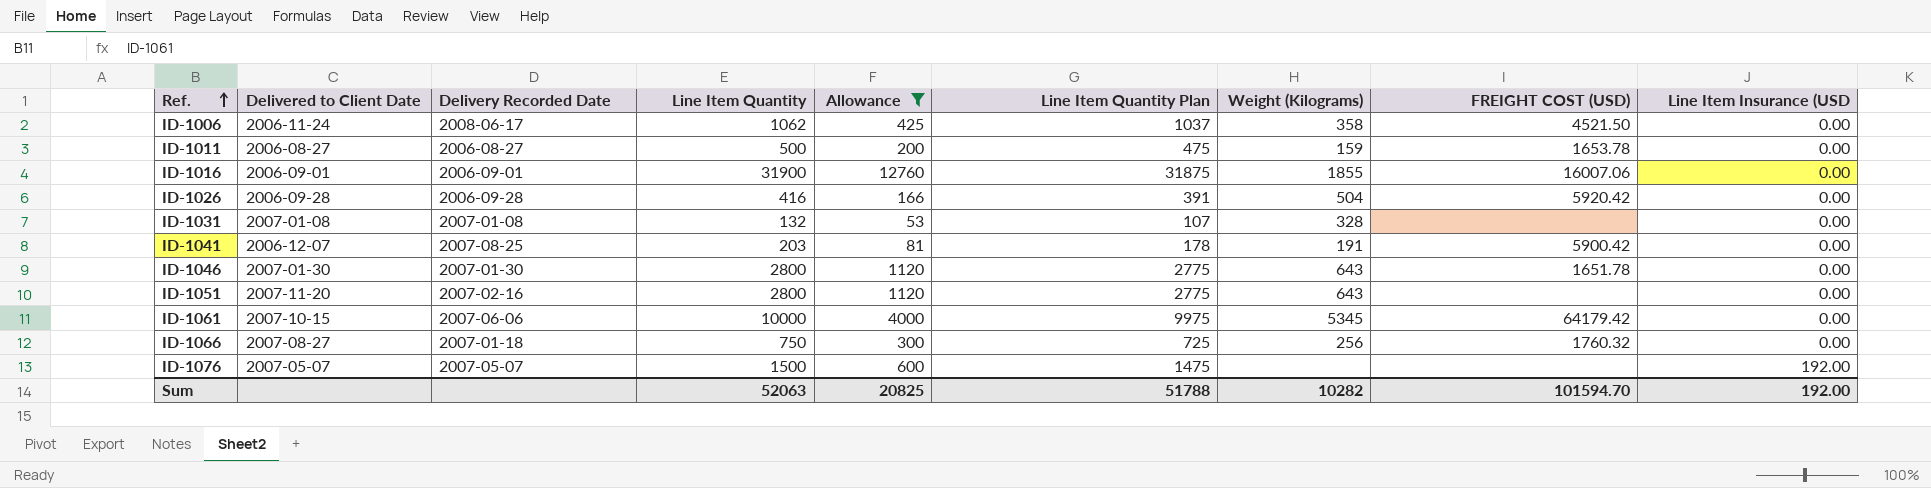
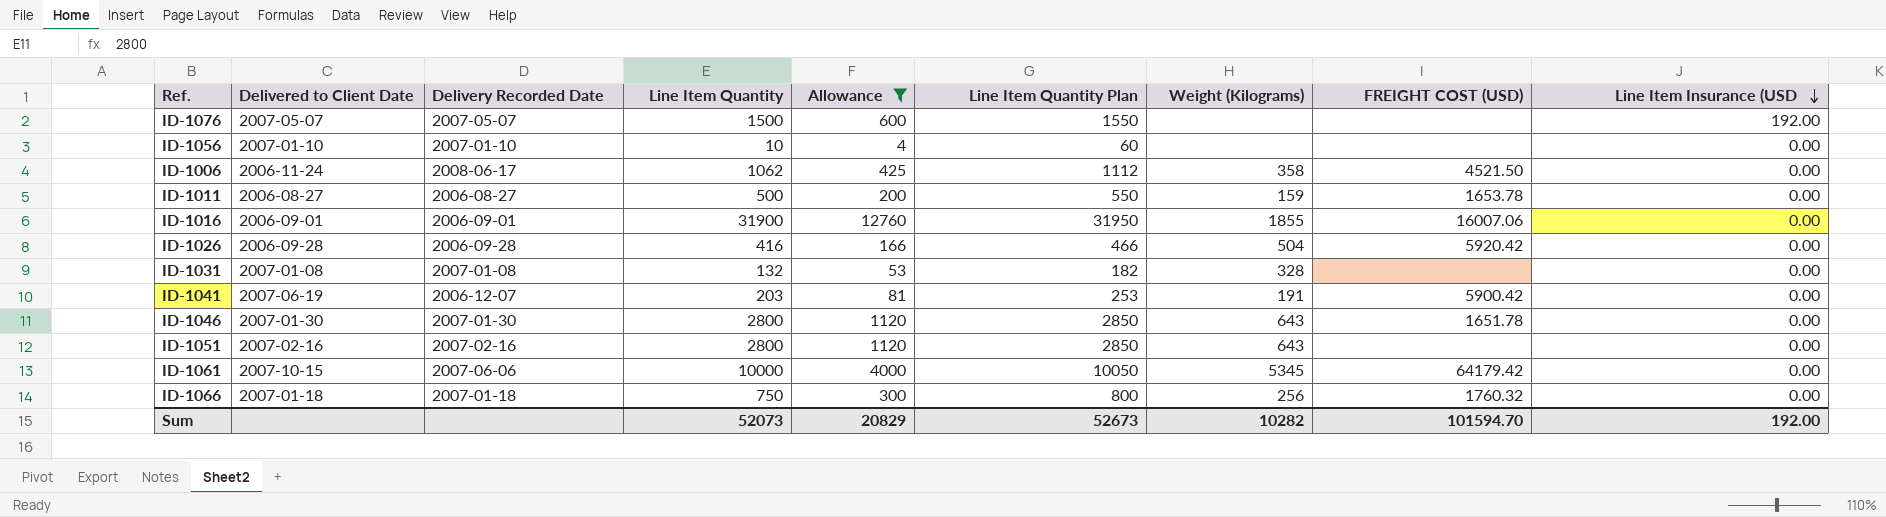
row order: Ref. ascending -> Line Item Insurance (USD descending
column Line Item Quantity Plan | formula: [Line Item Quantity] - 25 -> [Line Item Quantity] + 50
row ID-1056: none -> 2007-01-10 | 2007-01-10 | 10 | 4 | 60 | none | none | 0.00
ID-1041 | Delivered to Client Date: 2006-12-07 -> 2007-06-19
ID-1041 | Delivery Recorded Date: 2007-08-25 -> 2006-12-07
ID-1051 | Delivered to Client Date: 2007-11-20 -> 2007-02-16
ID-1066 | Delivered to Client Date: 2007-08-27 -> 2007-01-18
Sum | Line Item Quantity: 52063 -> 52073
Sum | Allowance: 20825 -> 20829
Sum | Line Item Quantity Plan: 51788 -> 52673

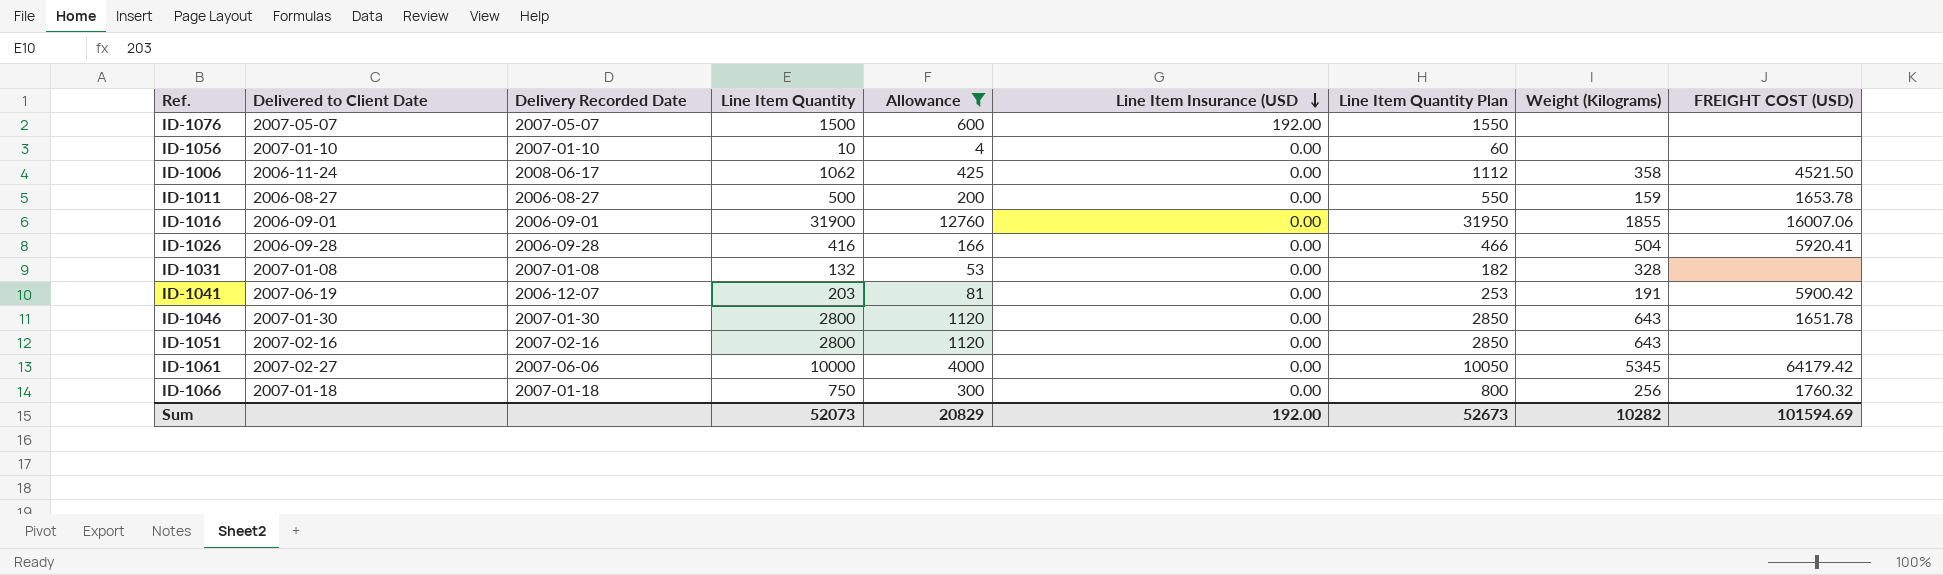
column Line Item Insurance (USD | position: 9 -> 6
ID-1026 | FREIGHT COST (USD): 5920.42 -> 5920.41
ID-1061 | Delivered to Client Date: 2007-10-15 -> 2007-02-27
Sum | FREIGHT COST (USD): 101594.70 -> 101594.69

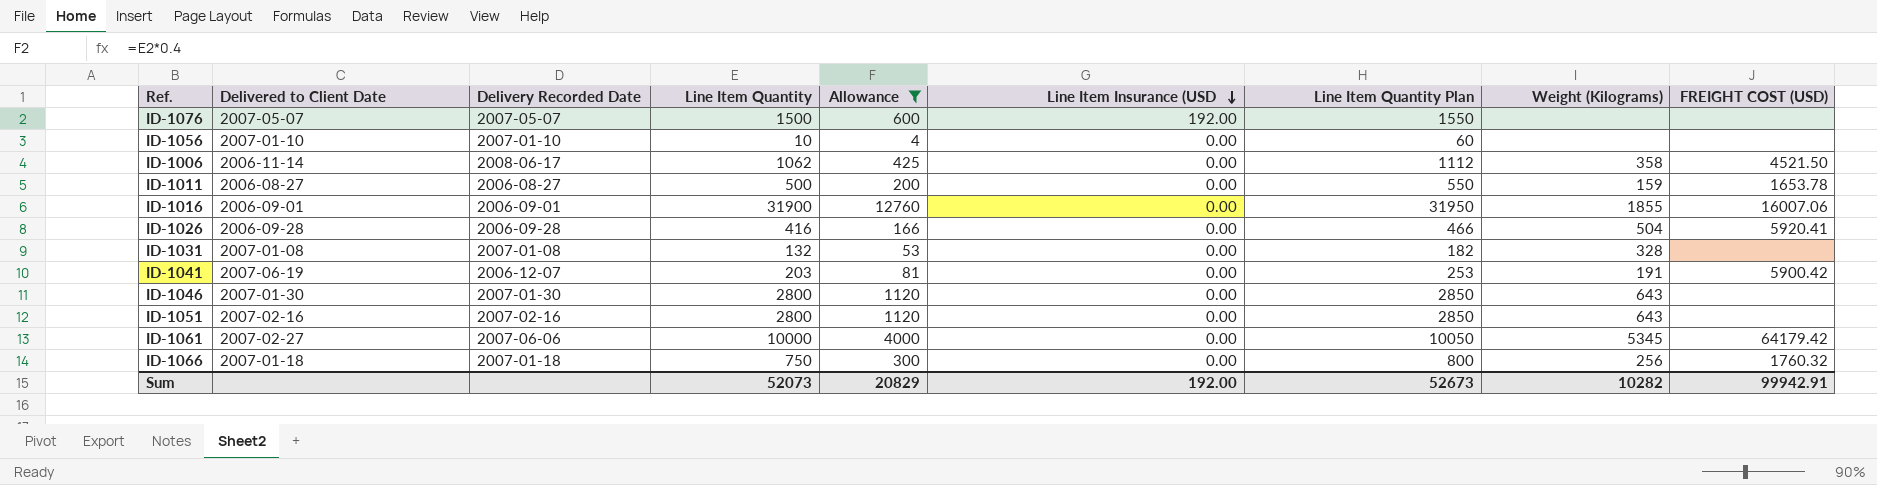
ID-1006 | Delivered to Client Date: 2006-11-24 -> 2006-11-14
ID-1046 | FREIGHT COST (USD): 1651.78 -> none
Sum | FREIGHT COST (USD): 101594.69 -> 99942.91

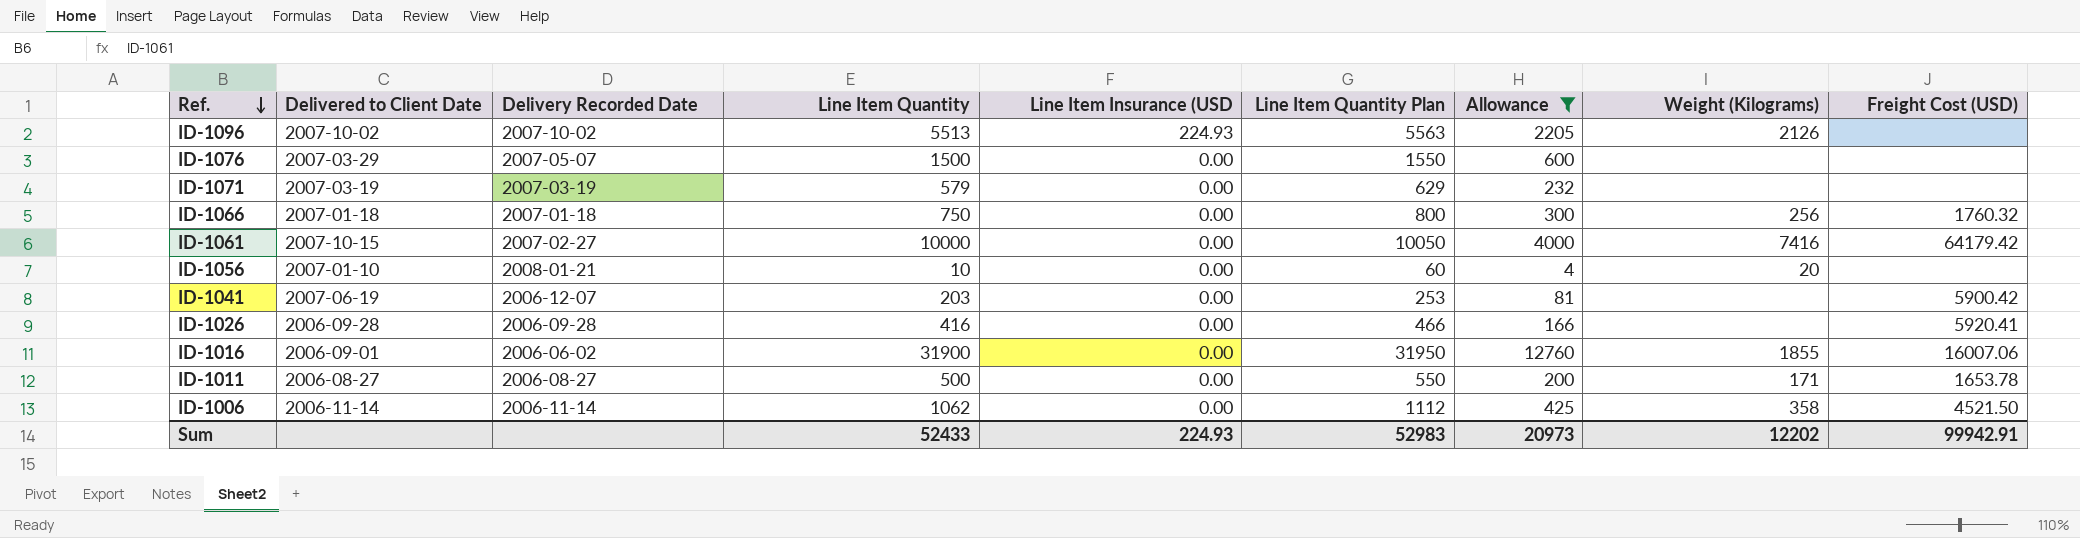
row order: Line Item Insurance (USD descending -> Ref. descending
column Allowance | position: 5 -> 7
column name: FREIGHT COST (USD) -> Freight Cost (USD)
row ID-1031: 2007-01-08 | 2007-01-08 | 132 | 53 | 0.00 | 182 | 328 | none -> none
row ID-1046: 2007-01-30 | 2007-01-30 | 2800 | 1120 | 0.00 | 2850 | 643 | none -> none
row ID-1051: 2007-02-16 | 2007-02-16 | 2800 | 1120 | 0.00 | 2850 | 643 | none -> none
row ID-1096: none -> 2007-10-02 | 2007-10-02 | 5513 | 224.93 | 5563 | 2205 | 2126 | none
ID-1076 | Delivered to Client Date: 2007-05-07 -> 2007-03-29
ID-1076 | Line Item Insurance (USD: 192.00 -> 0.00
row ID-1071: none -> 2007-03-19 | 2007-03-19 | 579 | 0.00 | 629 | 232 | none | none
ID-1061 | Delivered to Client Date: 2007-02-27 -> 2007-10-15
ID-1061 | Delivery Recorded Date: 2007-06-06 -> 2007-02-27
ID-1061 | Weight (Kilograms): 5345 -> 7416
ID-1056 | Delivery Recorded Date: 2007-01-10 -> 2008-01-21
ID-1056 | Weight (Kilograms): none -> 20
ID-1041 | Weight (Kilograms): 191 -> none
ID-1026 | Weight (Kilograms): 504 -> none
ID-1016 | Delivery Recorded Date: 2006-09-01 -> 2006-06-02
ID-1011 | Weight (Kilograms): 159 -> 171
ID-1006 | Delivery Recorded Date: 2008-06-17 -> 2006-11-14
Sum | Line Item Quantity: 52073 -> 52433
Sum | Line Item Insurance (USD: 192.00 -> 224.93
Sum | Line Item Quantity Plan: 52673 -> 52983
Sum | Allowance: 20829 -> 20973
Sum | Weight (Kilograms): 10282 -> 12202

